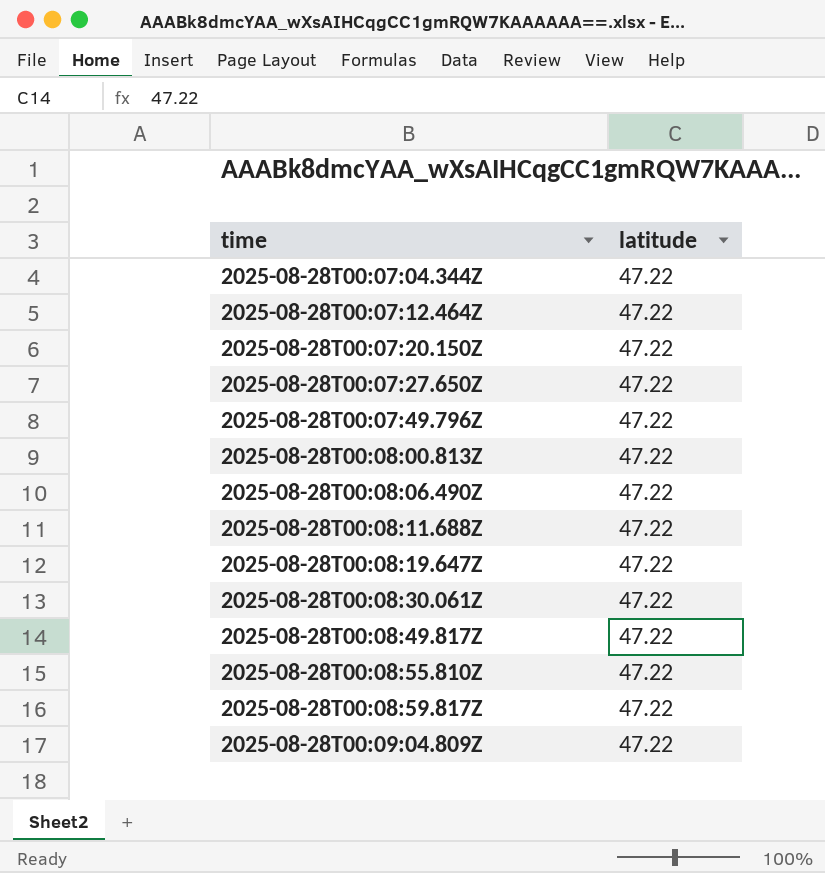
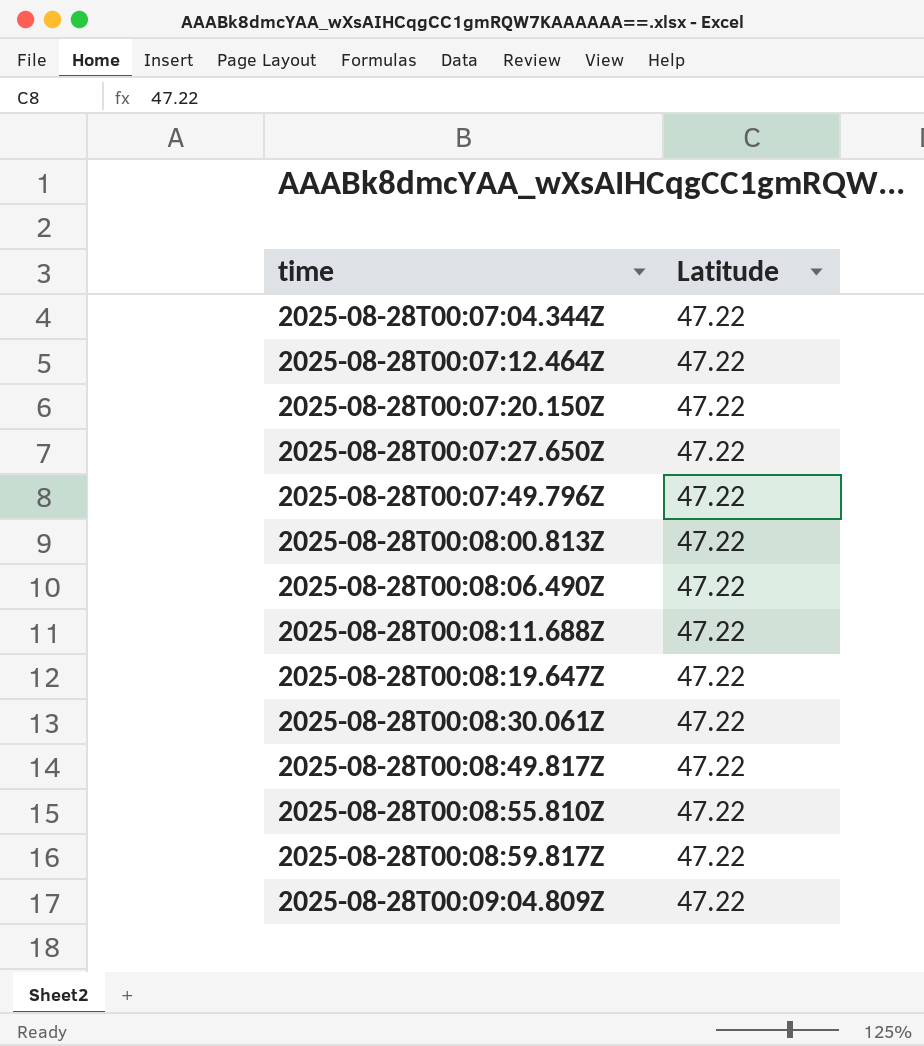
column name: latitude -> Latitude

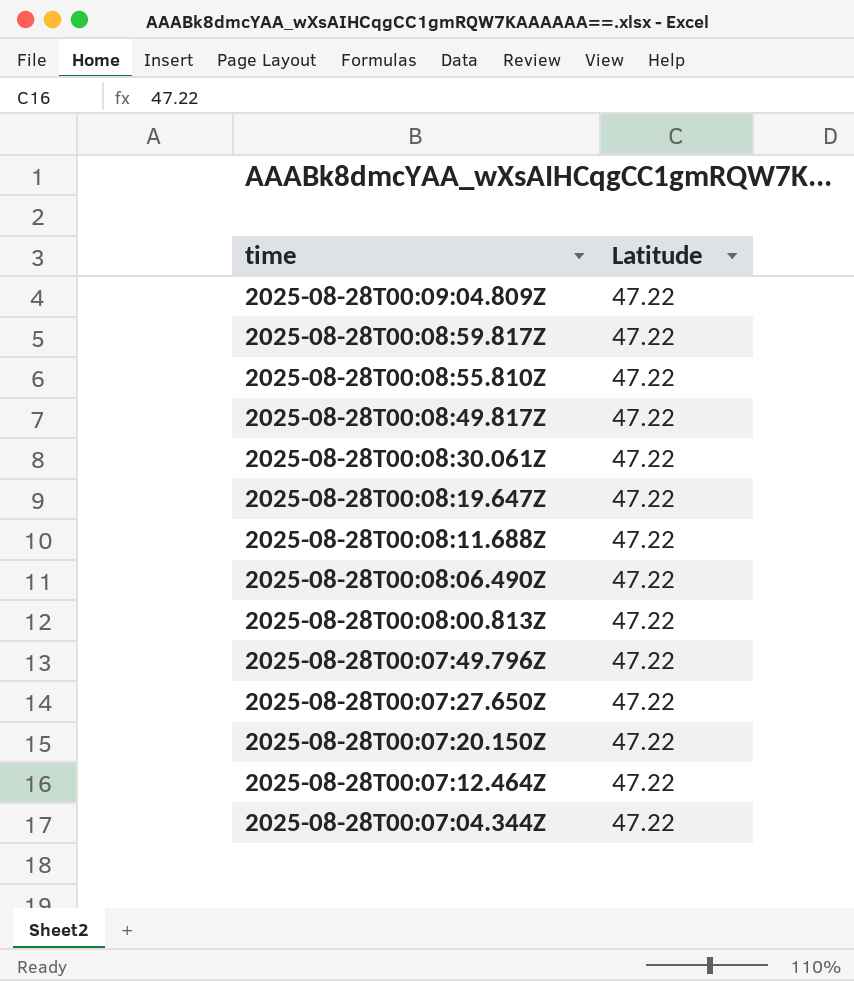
row order: time ascending -> time descending

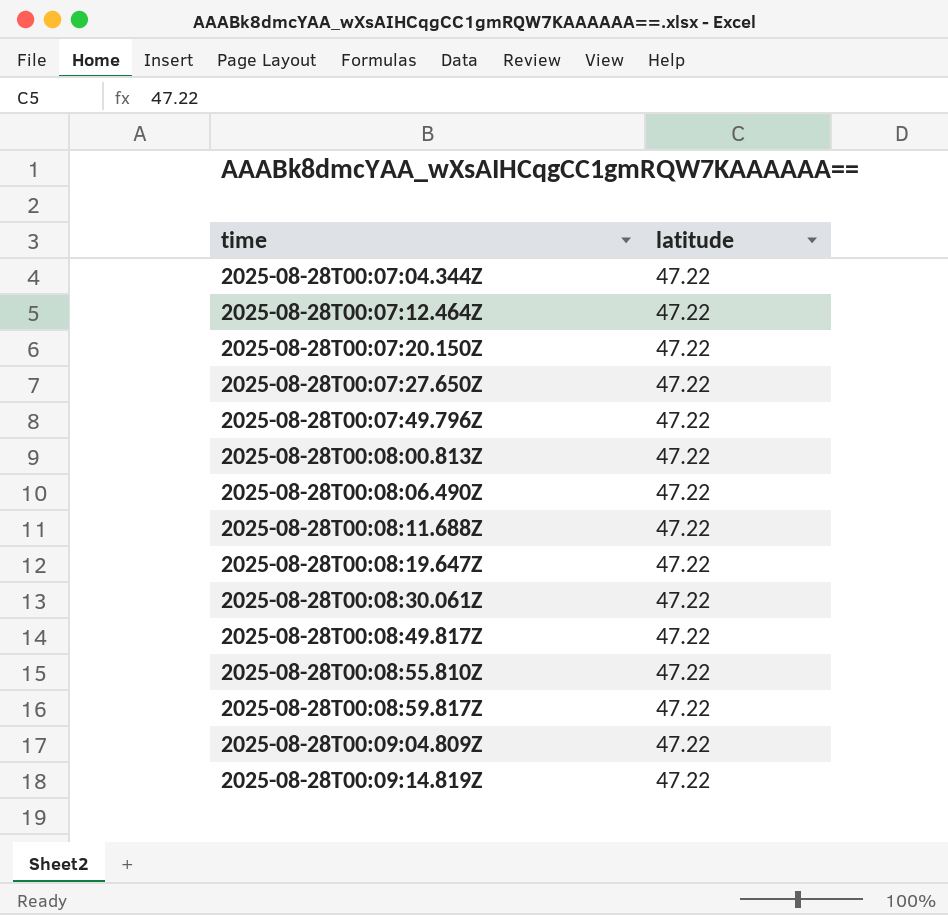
row order: time descending -> time ascending
column name: Latitude -> latitude
row 2025-08-28T00:09:14.819Z: none -> 47.22

